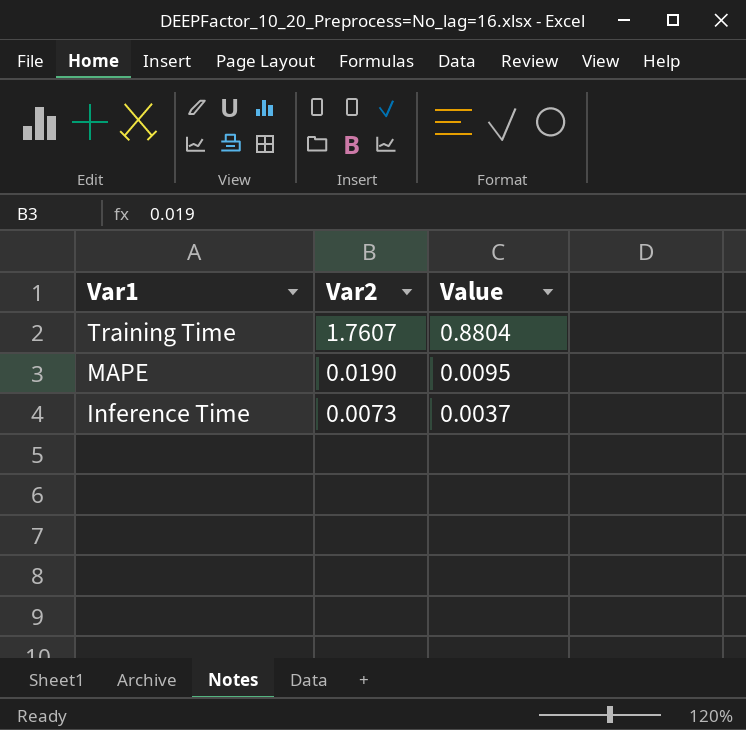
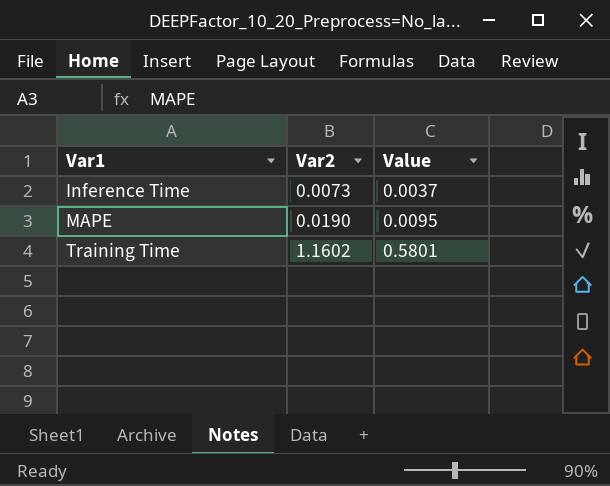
row order: Var1 descending -> Var1 ascending
Training Time | Var2: 1.7607 -> 1.1602
Training Time | Value: 0.8804 -> 0.5801

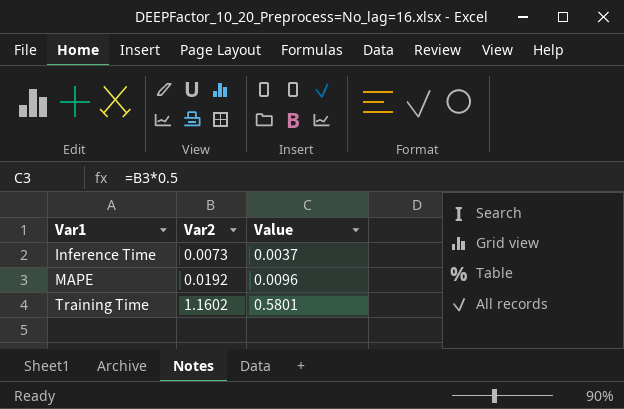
MAPE | Var2: 0.0190 -> 0.0192
MAPE | Value: 0.0095 -> 0.0096

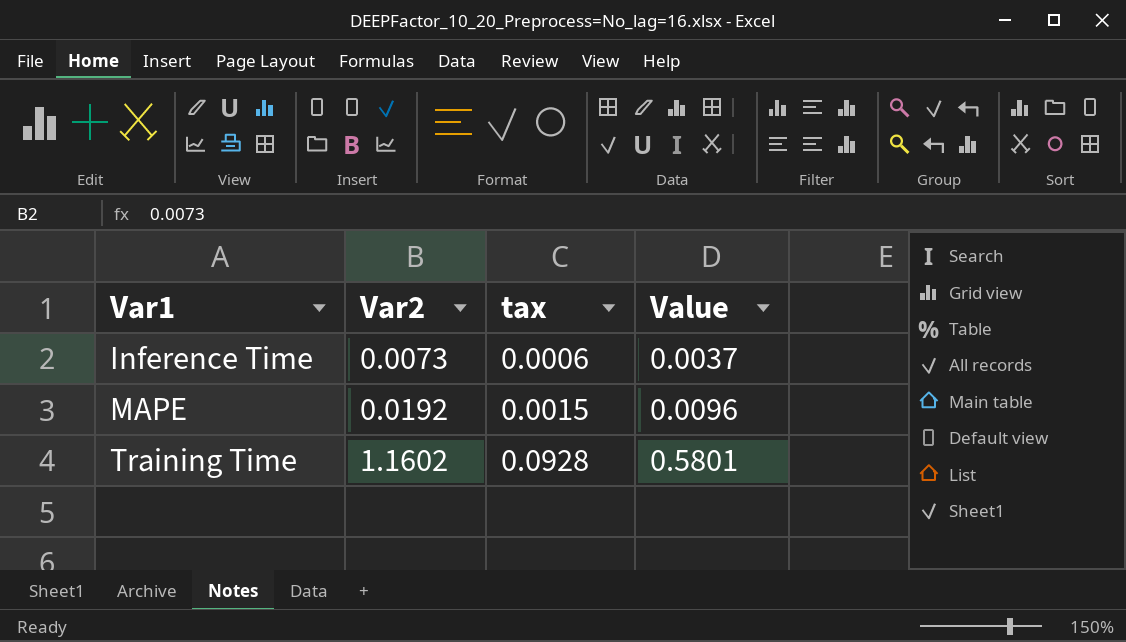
column tax | formula: none -> [Var2] * 0.08

